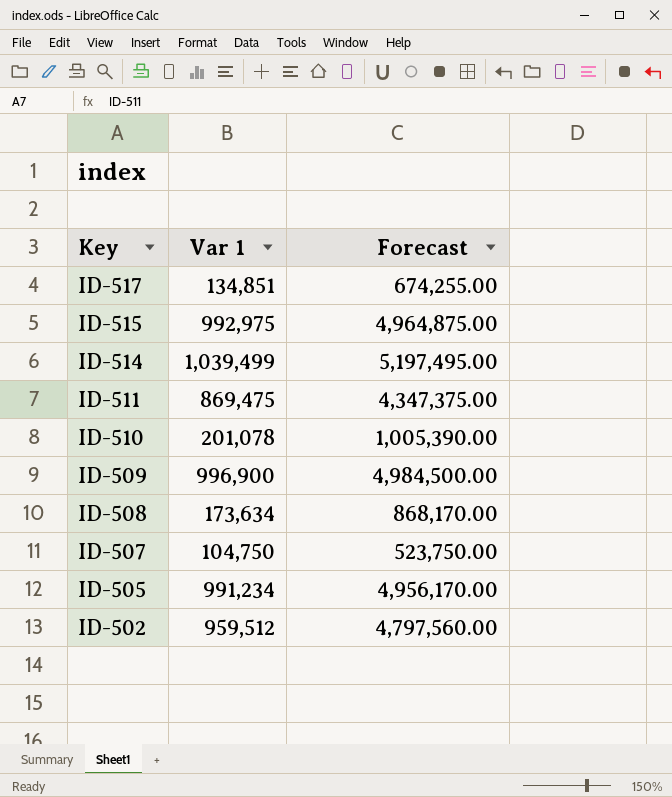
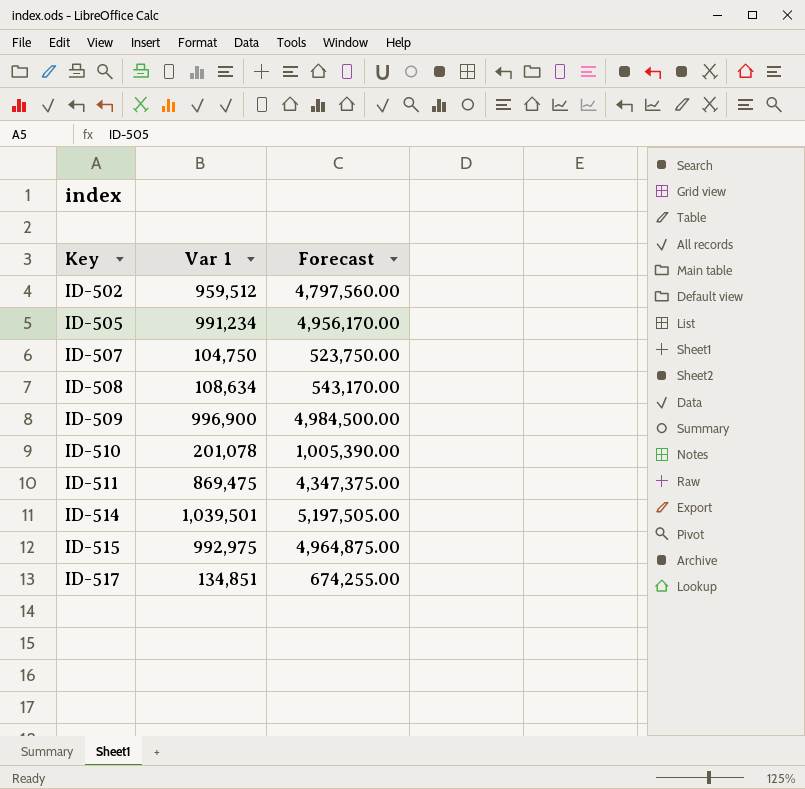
row order: Key descending -> Key ascending
ID-508 | Var 1: 173,634 -> 108,634
ID-508 | Forecast: 868,170.00 -> 543,170.00
ID-514 | Var 1: 1,039,499 -> 1,039,501
ID-514 | Forecast: 5,197,495.00 -> 5,197,505.00

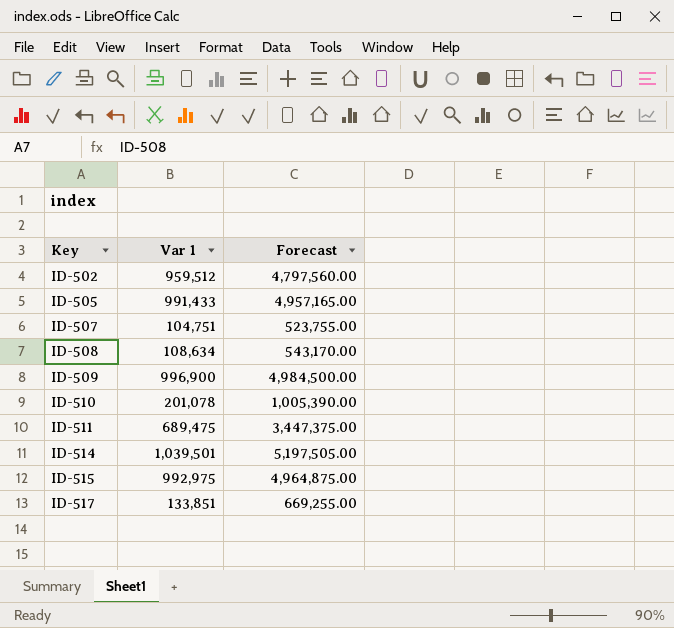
ID-505 | Var 1: 991,234 -> 991,433
ID-505 | Forecast: 4,956,170.00 -> 4,957,165.00
ID-507 | Var 1: 104,750 -> 104,751
ID-507 | Forecast: 523,750.00 -> 523,755.00
ID-511 | Var 1: 869,475 -> 689,475
ID-511 | Forecast: 4,347,375.00 -> 3,447,375.00
ID-517 | Var 1: 134,851 -> 133,851
ID-517 | Forecast: 674,255.00 -> 669,255.00

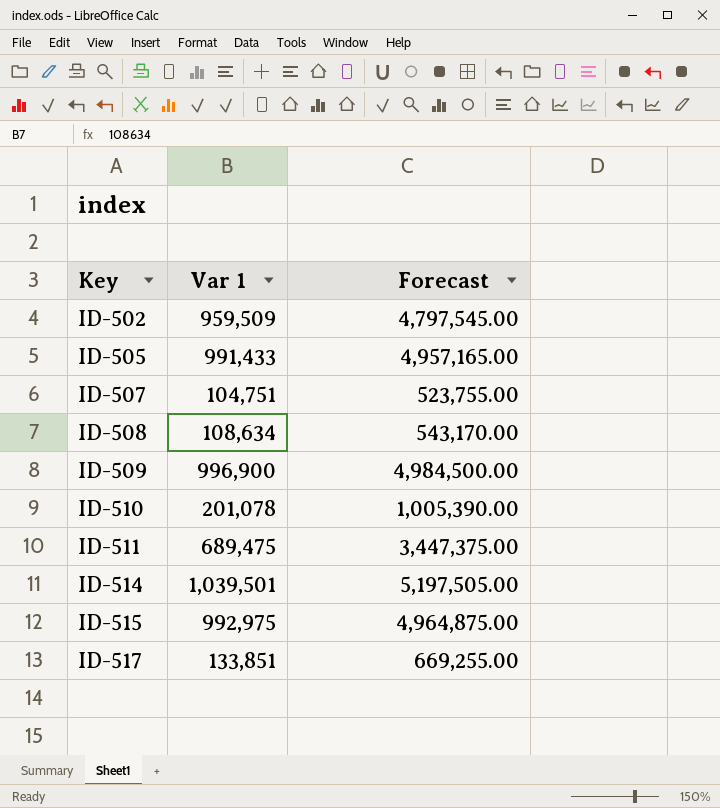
ID-502 | Var 1: 959,512 -> 959,509
ID-502 | Forecast: 4,797,560.00 -> 4,797,545.00

